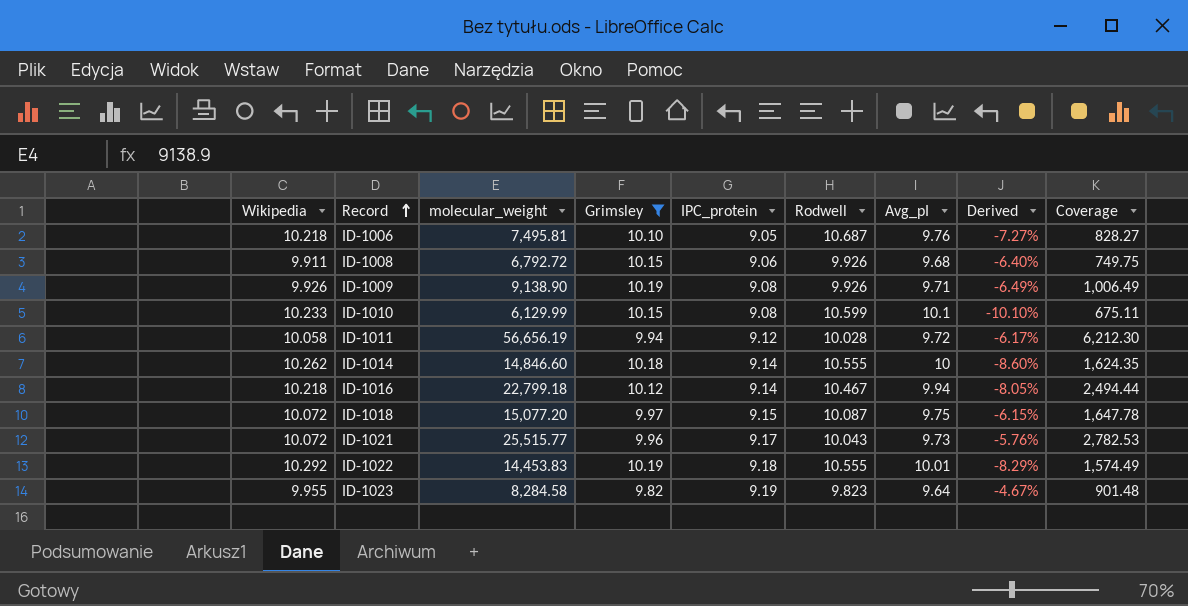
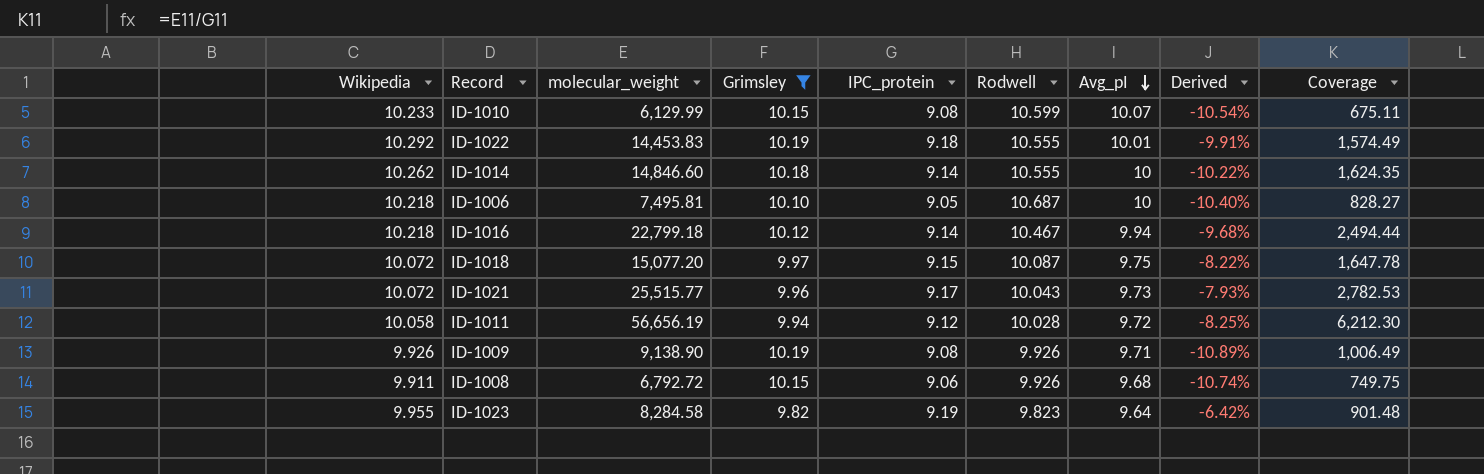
row order: Record ascending -> Avg_pI descending
column Derived | formula: ([IPC_protein] - [Avg_pI]) / [Avg_pI] -> ([IPC_protein] - [Grimsley]) / [Grimsley]
ID-1010 | Avg_pI: 10.1 -> 10.07
ID-1006 | Avg_pI: 9.76 -> 10

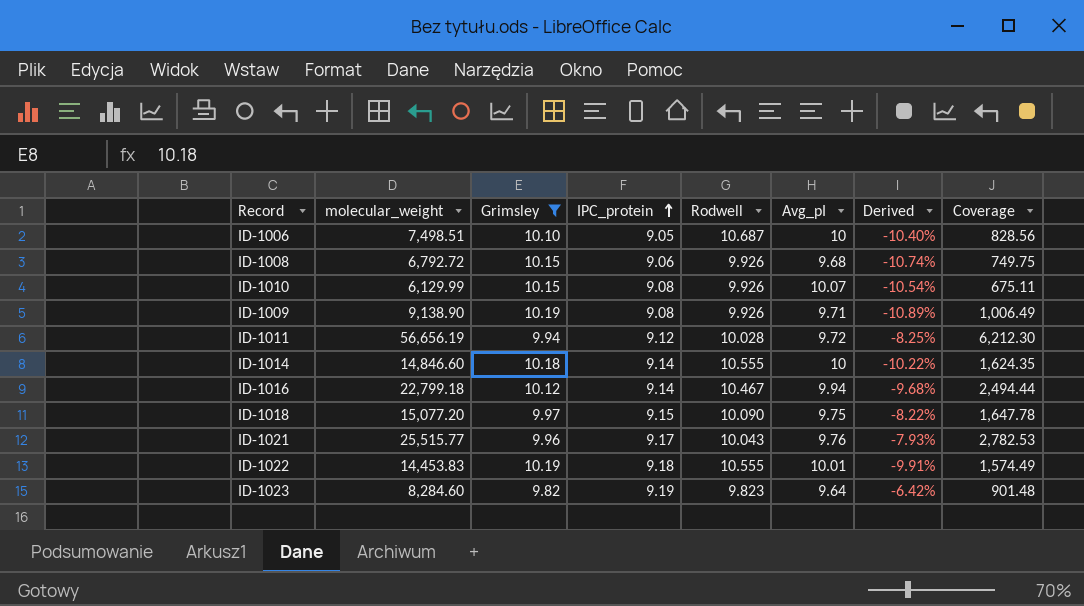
row order: Avg_pI descending -> IPC_protein ascending
column Wikipedia | position: 1 -> none
ID-1006 | molecular_weight: 7,495.81 -> 7,498.51
ID-1006 | Coverage: 828.27 -> 828.56
ID-1010 | Rodwell: 10.599 -> 9.926
ID-1018 | Rodwell: 10.087 -> 10.090
ID-1021 | Avg_pI: 9.73 -> 9.76
ID-1023 | molecular_weight: 8,284.58 -> 8,284.60

